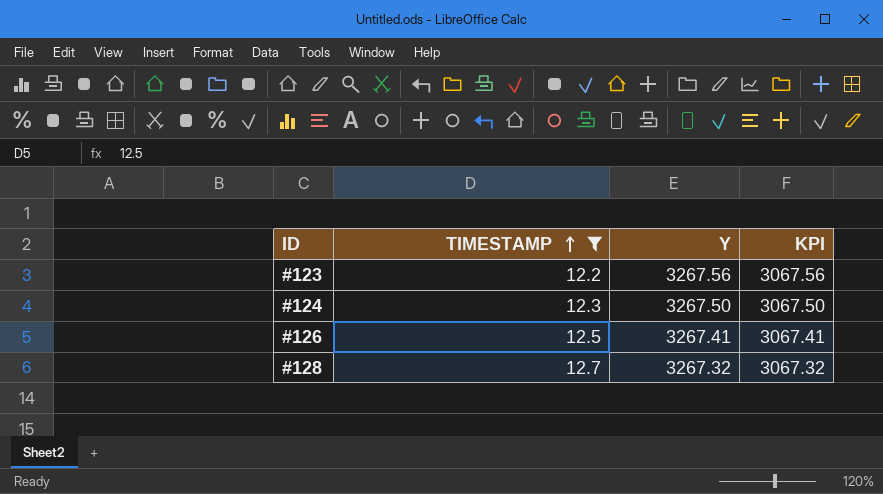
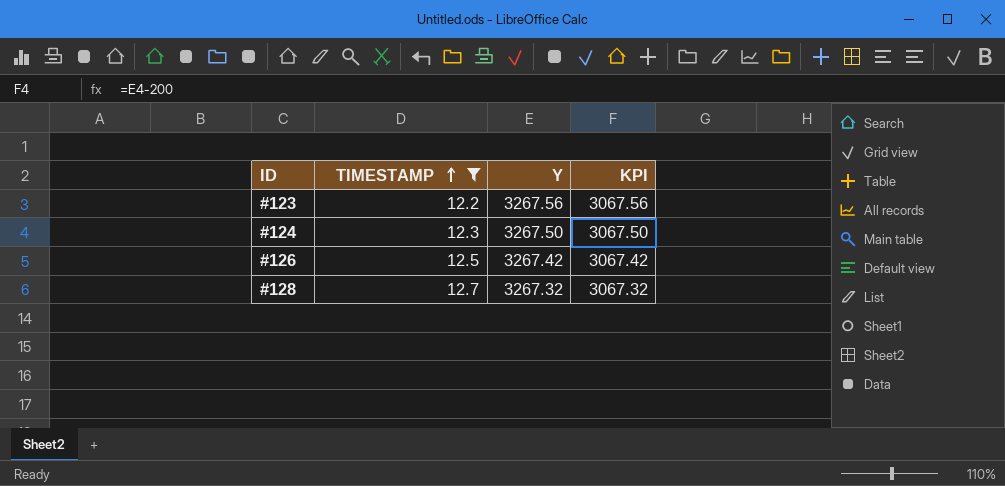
#126 | Y: 3267.41 -> 3267.42
#126 | KPI: 3067.41 -> 3067.42

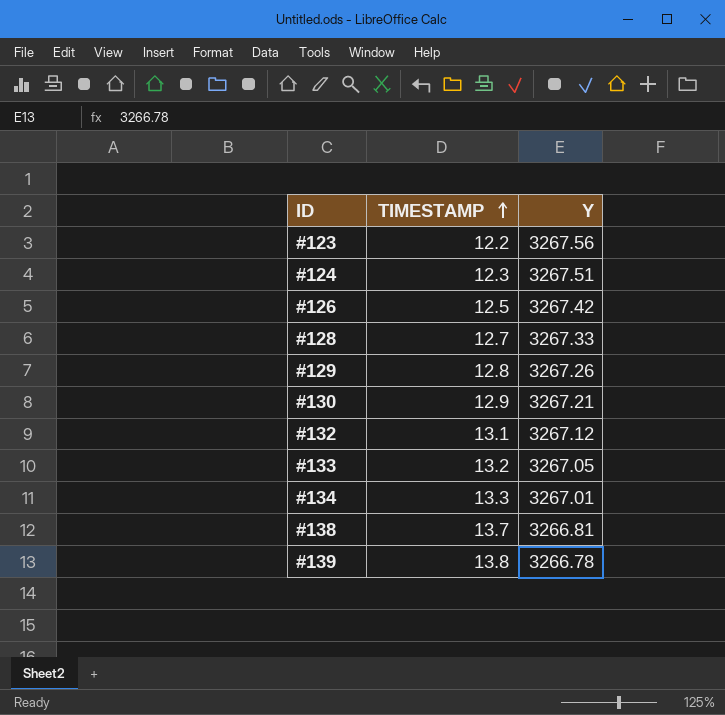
filter: TIMESTAMP <= 12.7 -> none
column KPI | formula: [Y] - 200 -> none
#124 | Y: 3267.50 -> 3267.51
#128 | Y: 3267.32 -> 3267.33

